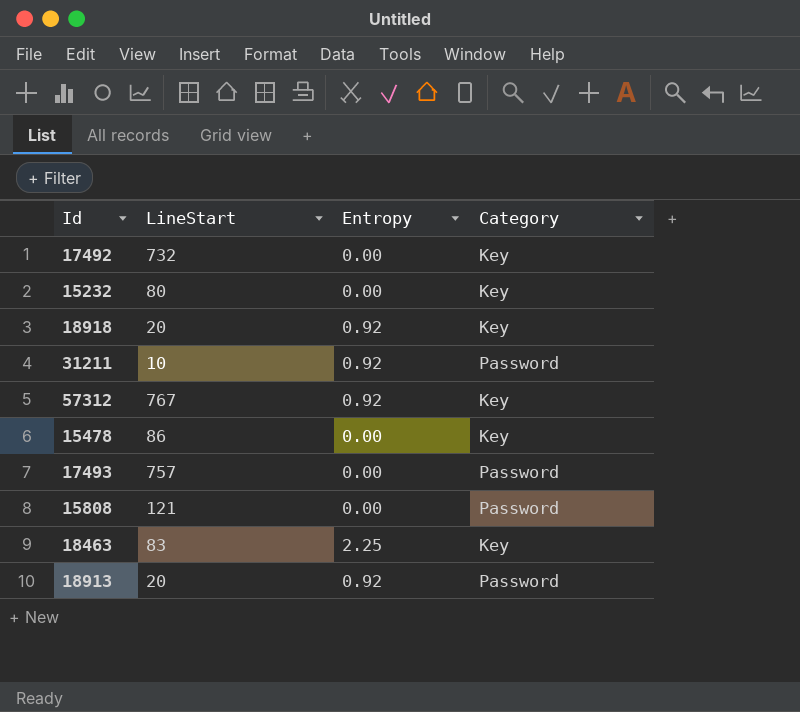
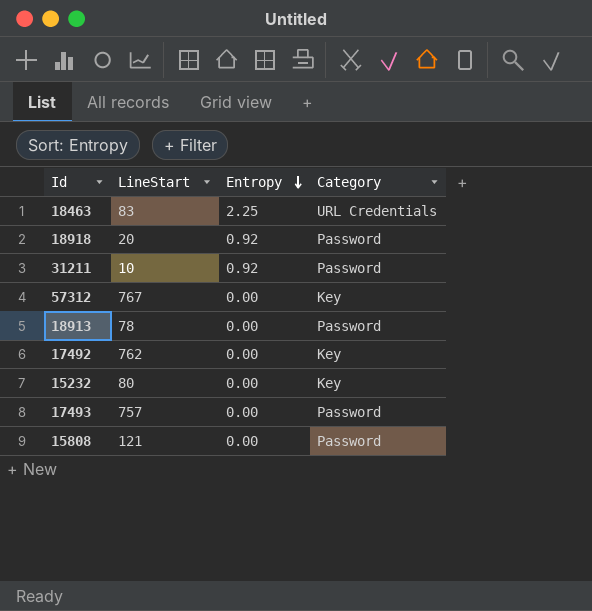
row order: none -> Entropy descending
row 15478: 86 | 0.00 | Key -> none
18463 | Category: Key -> URL Credentials
18918 | Category: Key -> Password
57312 | Entropy: 0.92 -> 0.00
18913 | LineStart: 20 -> 78
18913 | Entropy: 0.92 -> 0.00
17492 | LineStart: 732 -> 762

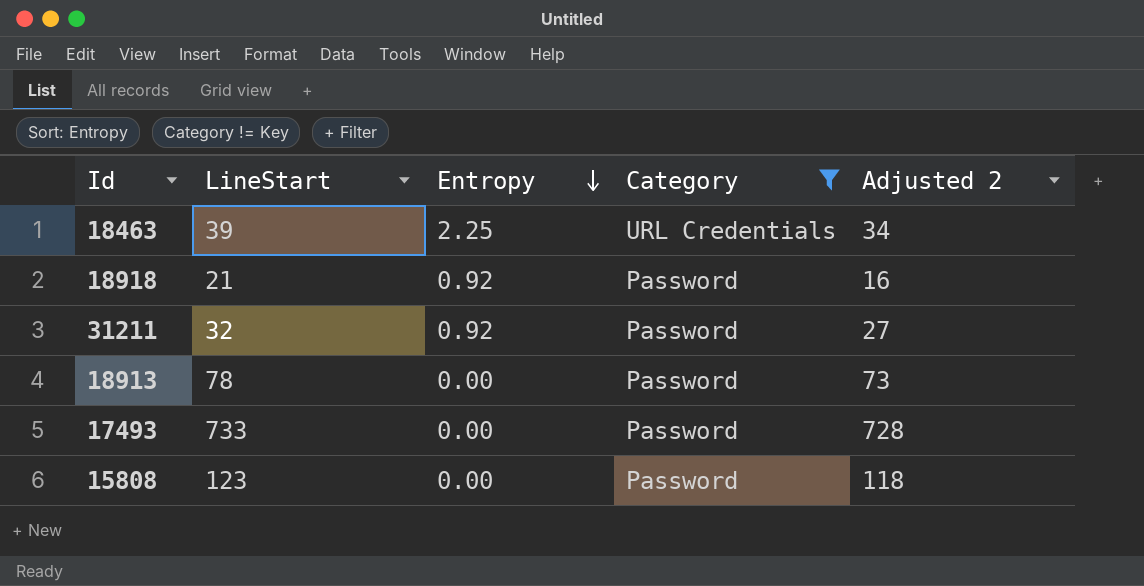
filter: none -> Category != Key
column Adjusted 2 | formula: none -> [LineStart] - 5
18463 | LineStart: 83 -> 39
18918 | LineStart: 20 -> 21
31211 | LineStart: 10 -> 32
17493 | LineStart: 757 -> 733
15808 | LineStart: 121 -> 123

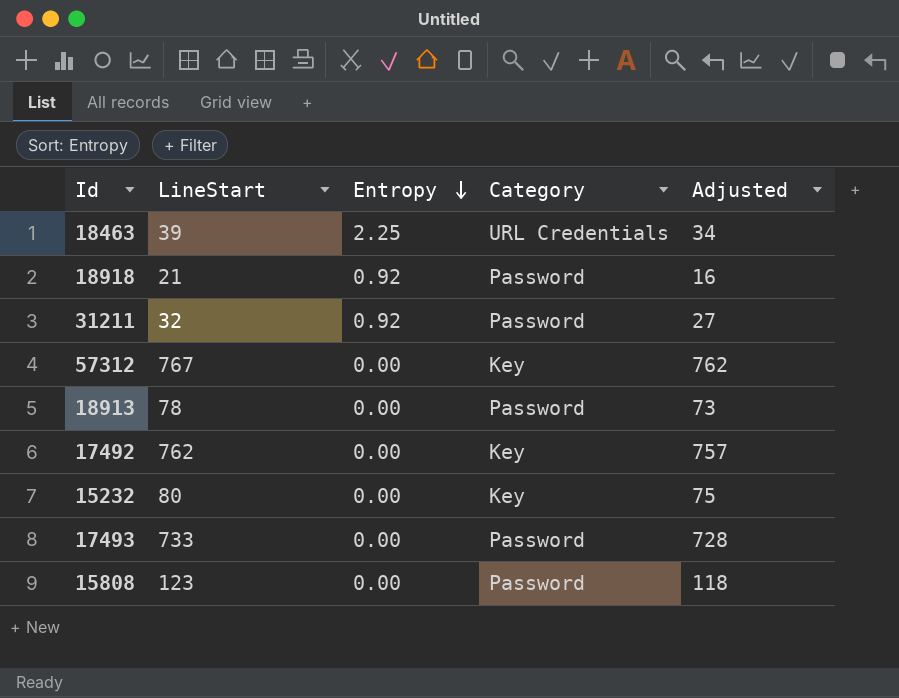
filter: Category != Key -> none
column name: Adjusted 2 -> Adjusted

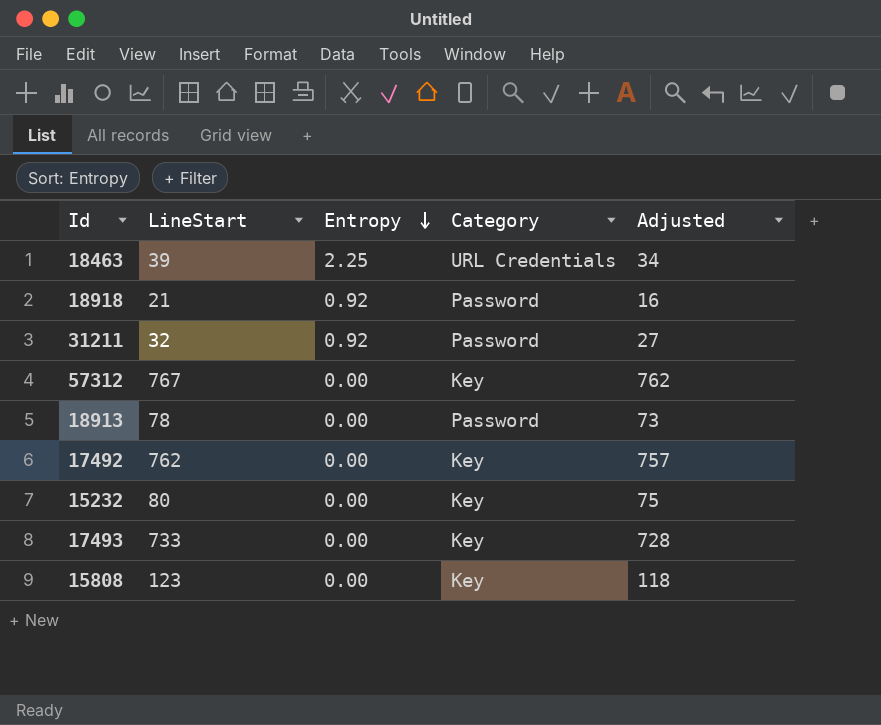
17493 | Category: Password -> Key
15808 | Category: Password -> Key

